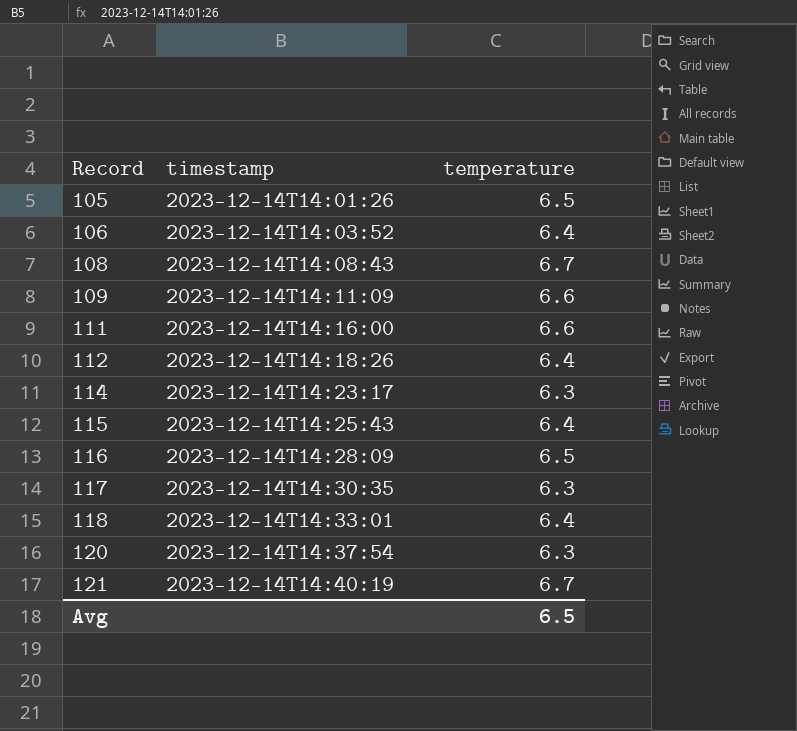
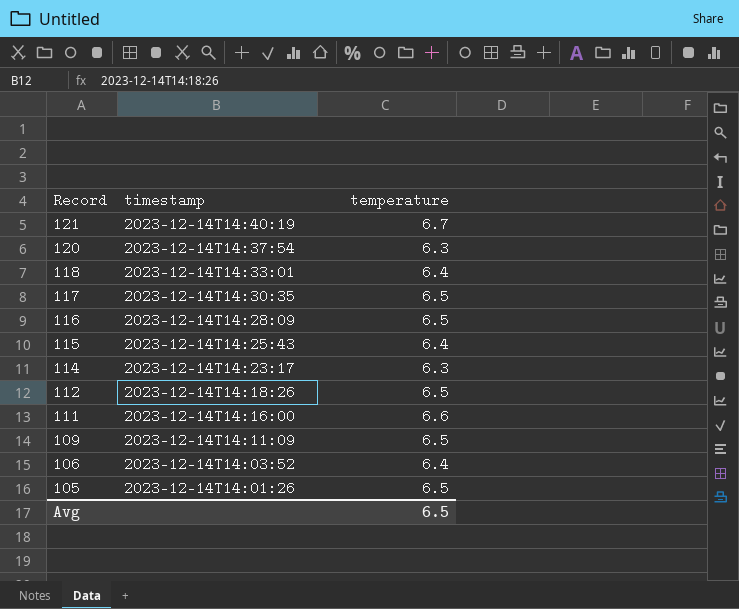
row order: Record ascending -> Record descending
row 108: 2023-12-14T14:08:43 | 6.7 -> none
117 | temperature: 6.3 -> 6.5
112 | temperature: 6.4 -> 6.5
109 | temperature: 6.6 -> 6.5

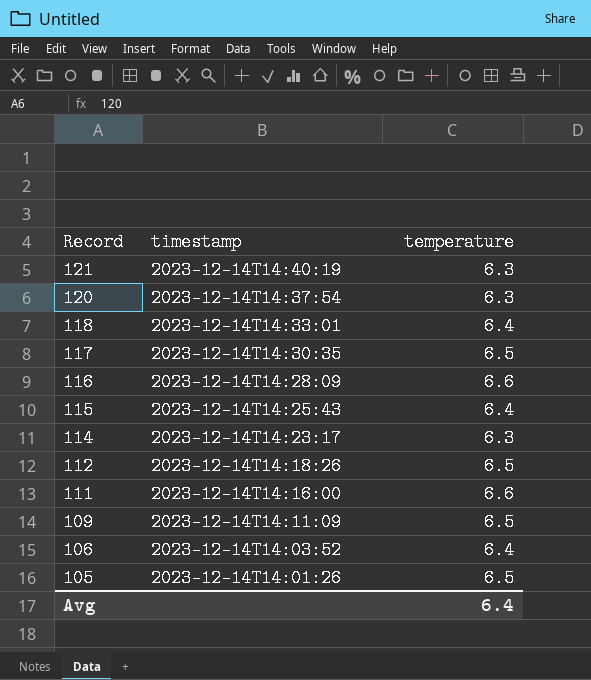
121 | temperature: 6.7 -> 6.3
116 | temperature: 6.5 -> 6.6
Avg | temperature: 6.5 -> 6.4

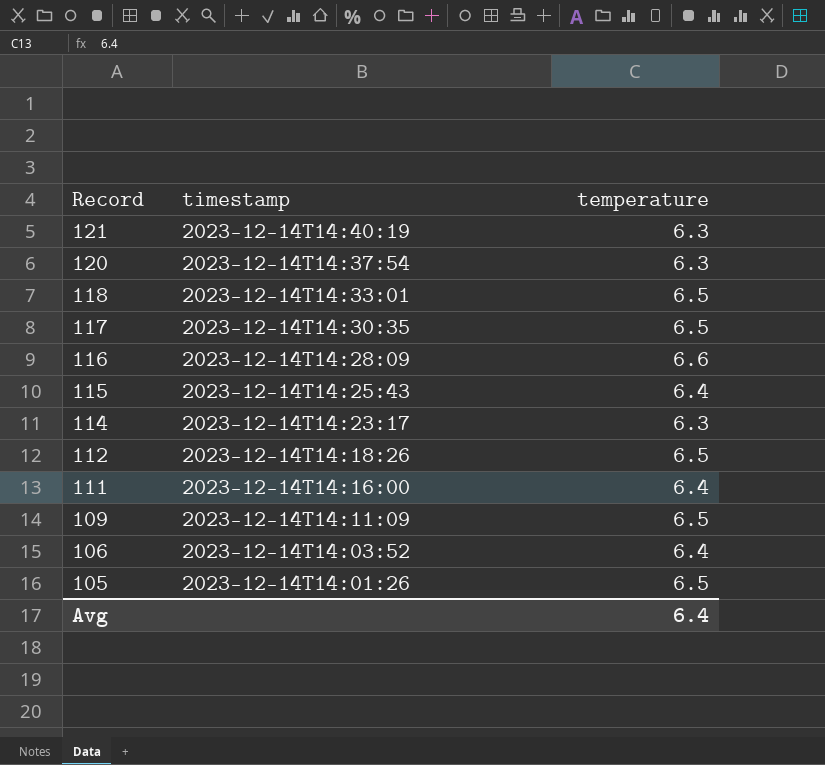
118 | temperature: 6.4 -> 6.5
111 | temperature: 6.6 -> 6.4

